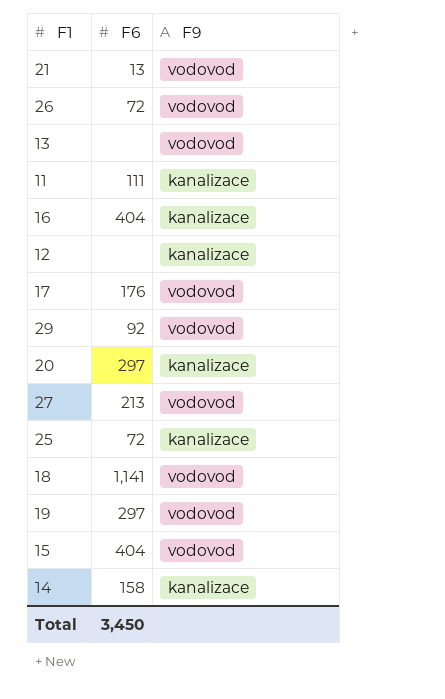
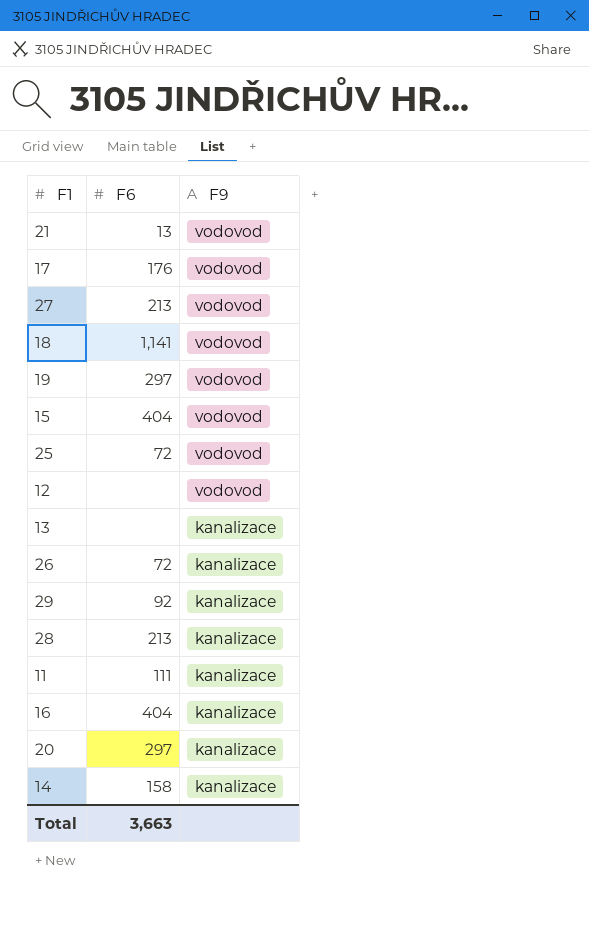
row order: none -> F9 descending
25 | F9: kanalizace -> vodovod
12 | F9: kanalizace -> vodovod
13 | F9: vodovod -> kanalizace
26 | F9: vodovod -> kanalizace
29 | F9: vodovod -> kanalizace
row 28: none -> 213 | kanalizace
Total | F6: 3,450 -> 3,663

